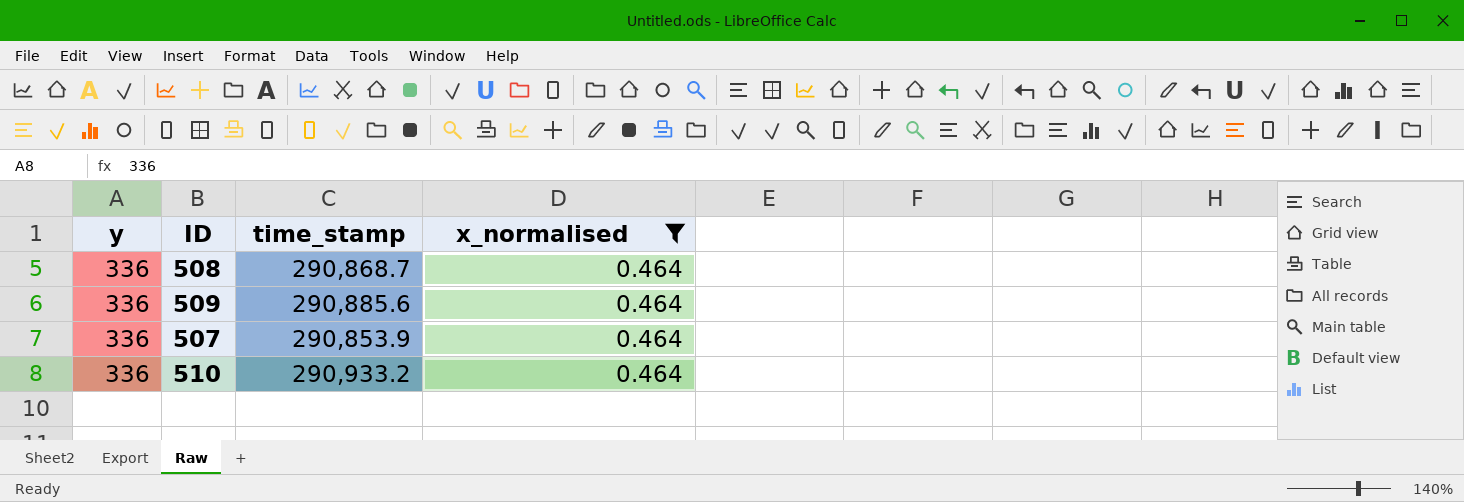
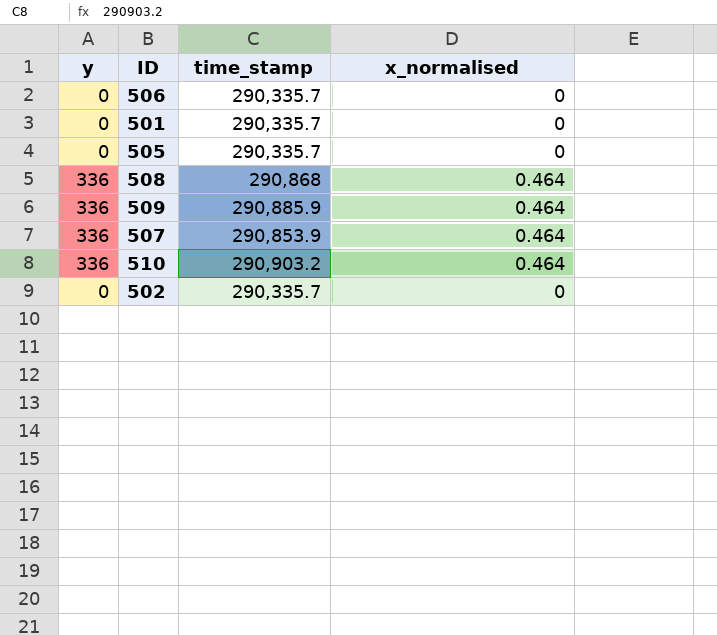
filter: x_normalised = 0.464 -> none
508 | time_stamp: 290,868.7 -> 290,868
509 | time_stamp: 290,885.6 -> 290,885.9
510 | time_stamp: 290,933.2 -> 290,903.2

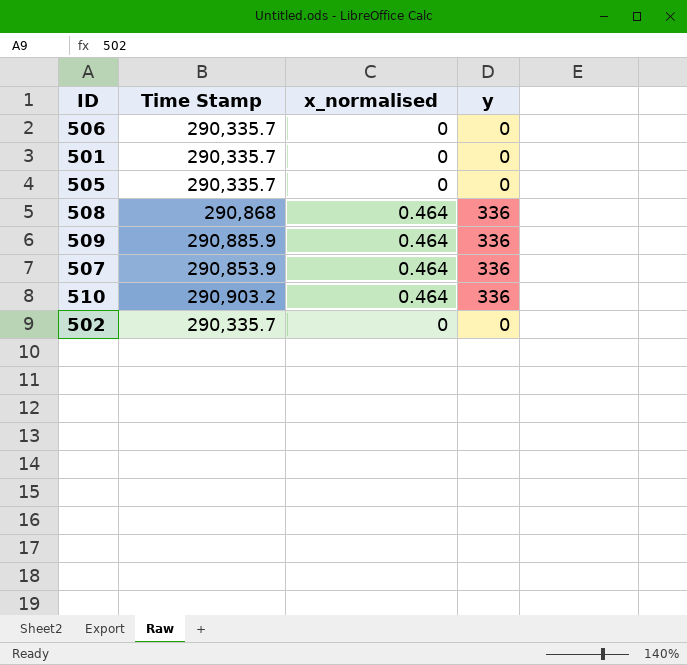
column name: time_stamp -> Time Stamp
column y | position: 1 -> 4

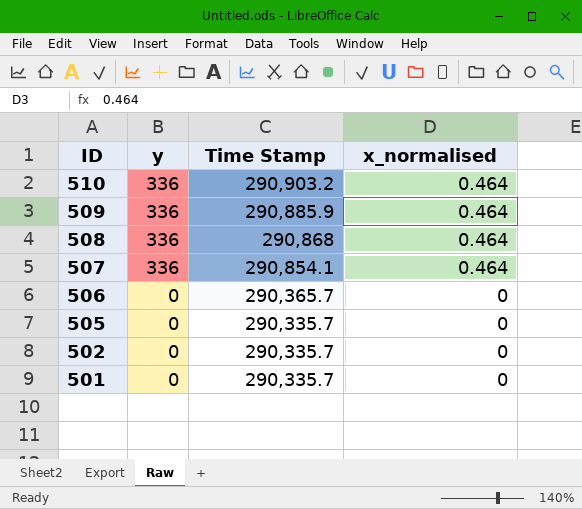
row order: none -> ID descending
column y | position: 4 -> 2
507 | Time Stamp: 290,853.9 -> 290,854.1
506 | Time Stamp: 290,335.7 -> 290,365.7

